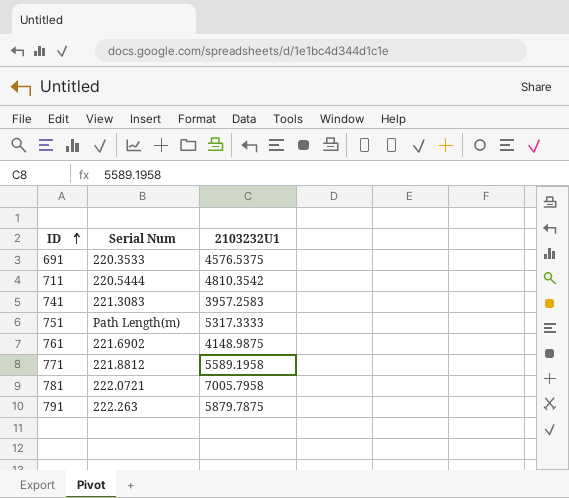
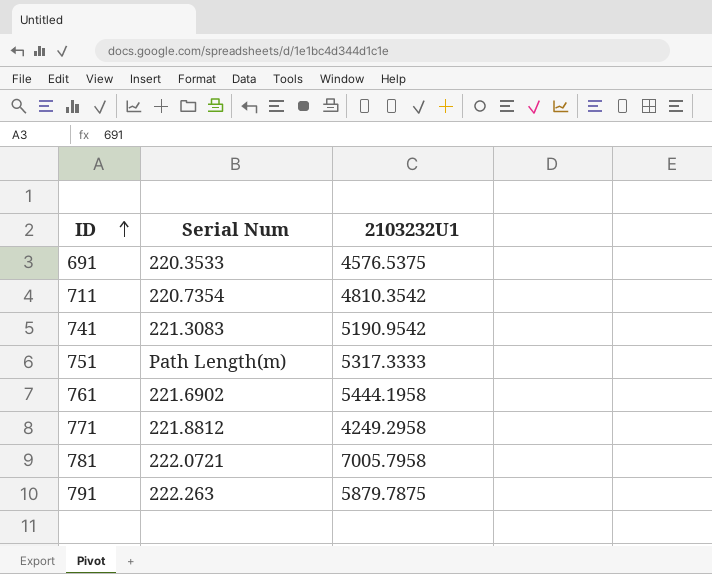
711 | Serial Num: 220.5444 -> 220.7354
741 | 2103232U1: 3957.2583 -> 5190.9542
761 | 2103232U1: 4148.9875 -> 5444.1958
771 | 2103232U1: 5589.1958 -> 4249.2958

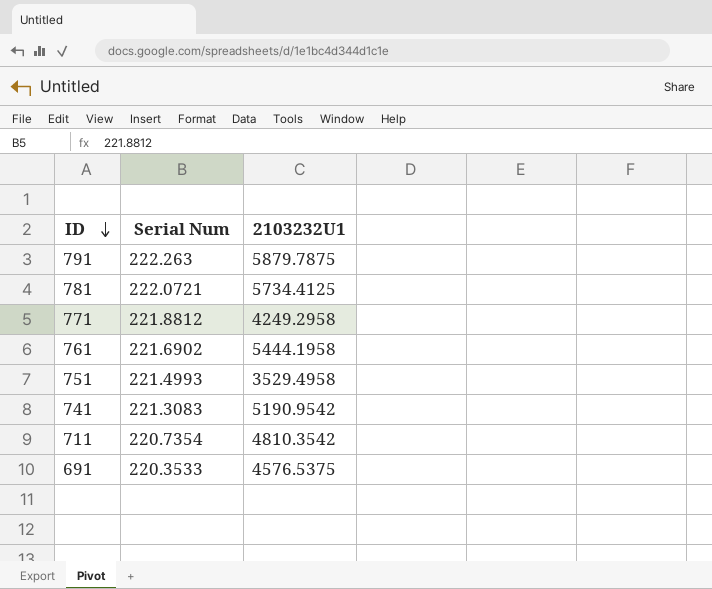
row order: ID ascending -> ID descending
781 | 2103232U1: 7005.7958 -> 5734.4125
751 | Serial Num: Path Length(m) -> 221.4993
751 | 2103232U1: 5317.3333 -> 3529.4958

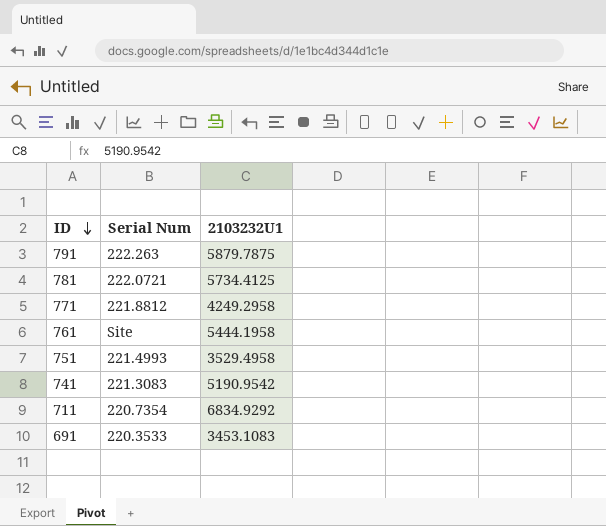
761 | Serial Num: 221.6902 -> Site
711 | 2103232U1: 4810.3542 -> 6834.9292
691 | 2103232U1: 4576.5375 -> 3453.1083

